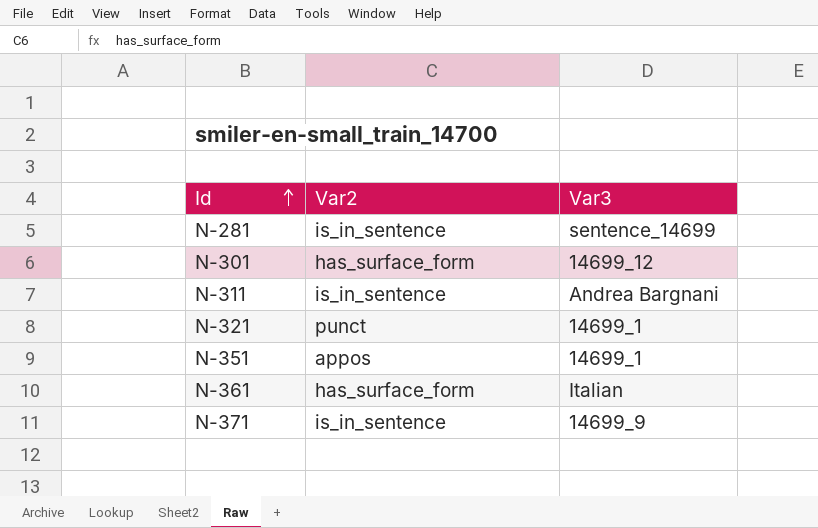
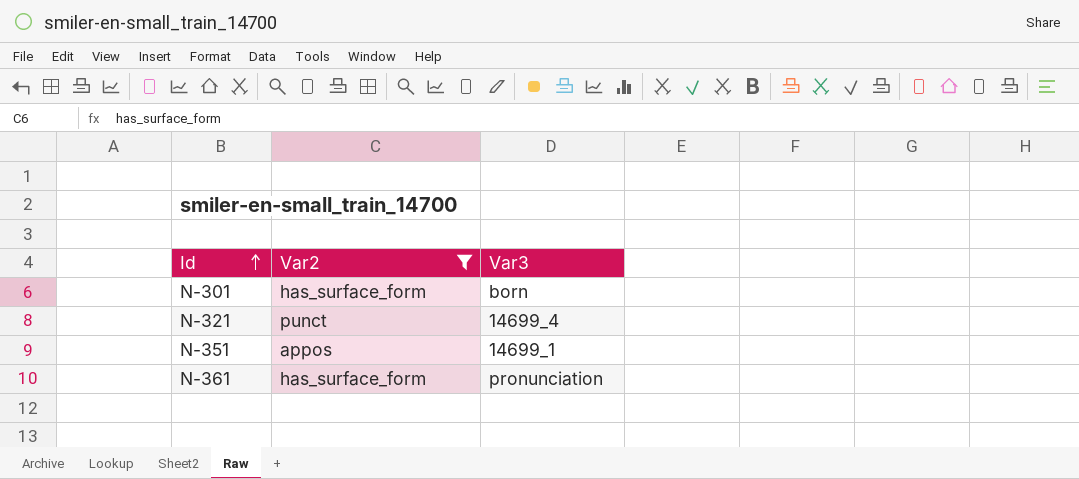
filter: none -> Var2 != is_in_sentence
N-301 | Var3: 14699_12 -> born
N-321 | Var3: 14699_1 -> 14699_4
N-361 | Var3: Italian -> pronunciation

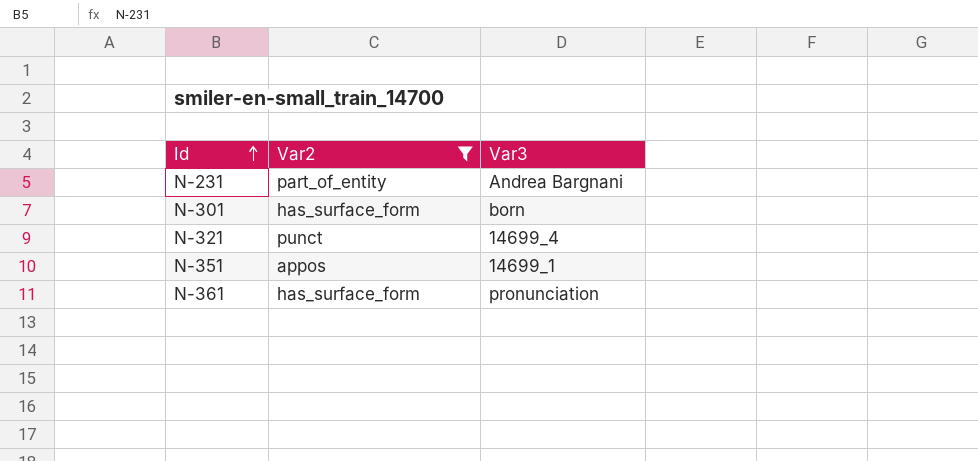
row N-231: none -> part_of_entity | Andrea Bargnani

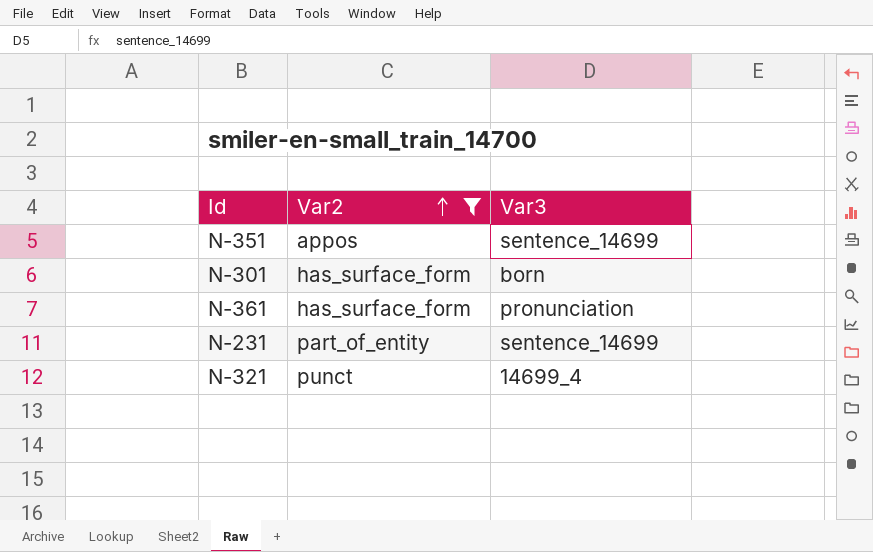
row order: Id ascending -> Var2 ascending
N-351 | Var3: 14699_1 -> sentence_14699
N-231 | Var3: Andrea Bargnani -> sentence_14699

